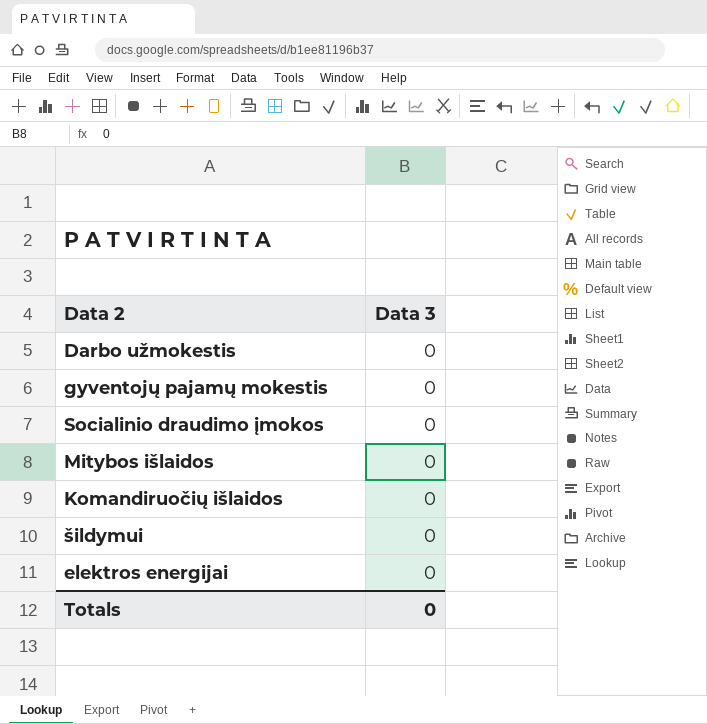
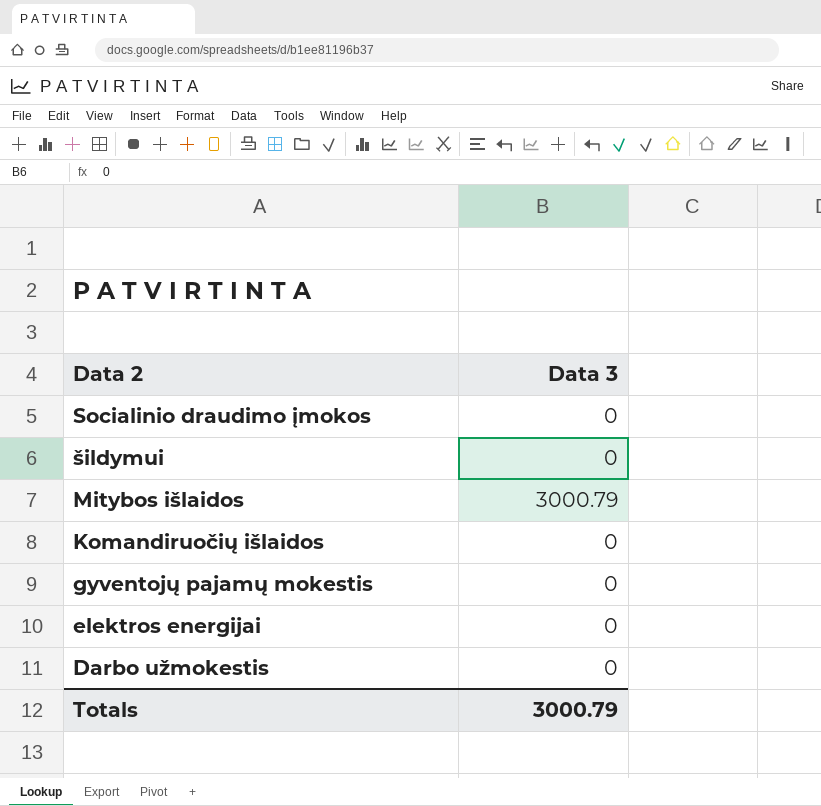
row order: none -> Data 2 descending
Mitybos išlaidos | Data 3: 0 -> 3000.79
Totals | Data 3: 0 -> 3000.79

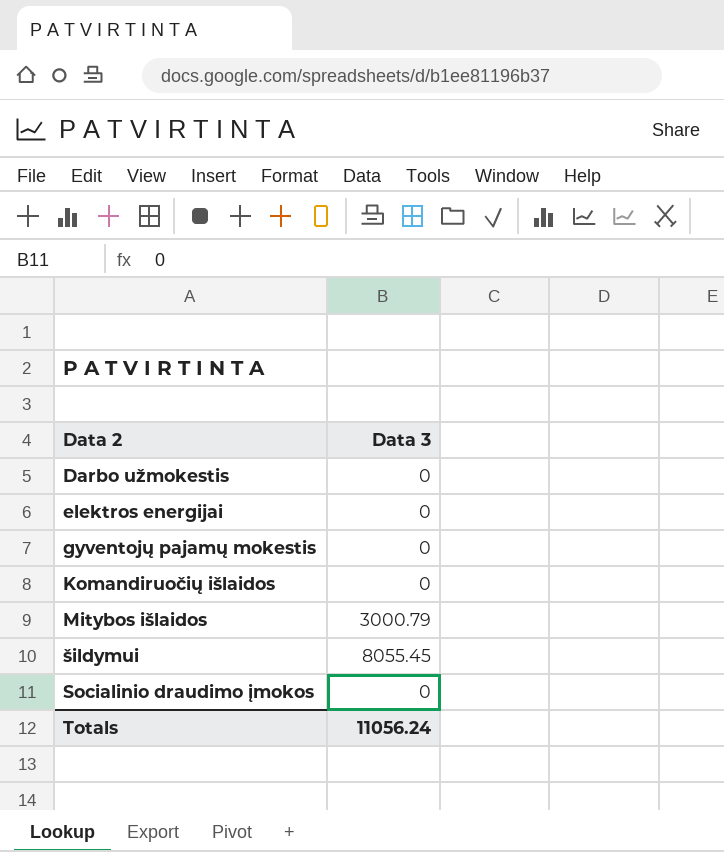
row order: Data 2 descending -> Data 2 ascending
šildymui | Data 3: 0 -> 8055.45
Totals | Data 3: 3000.79 -> 11056.24

